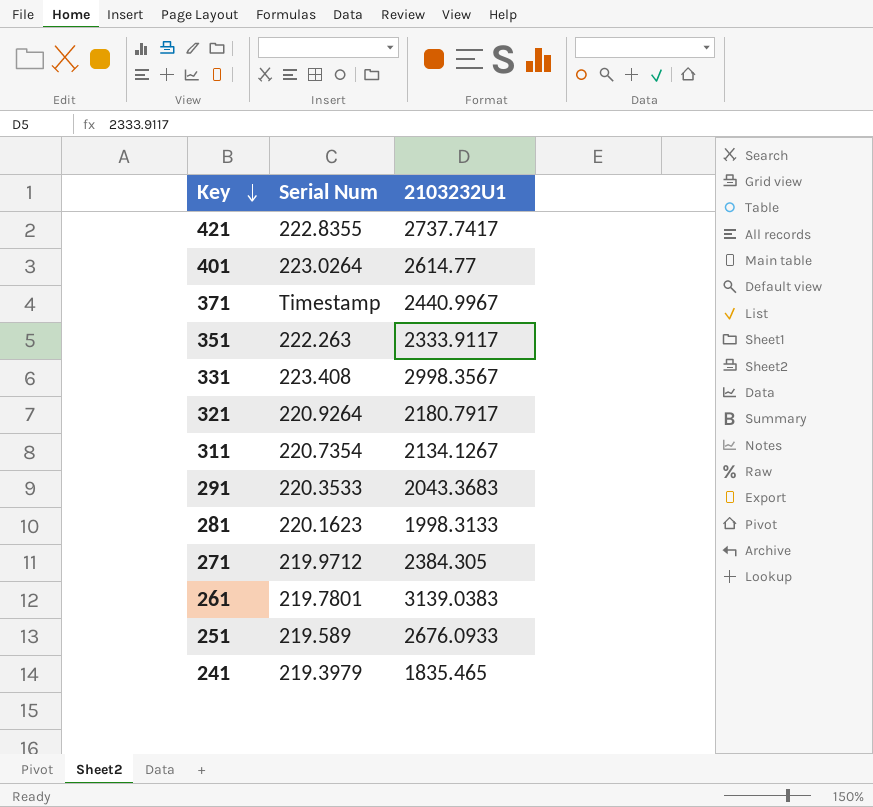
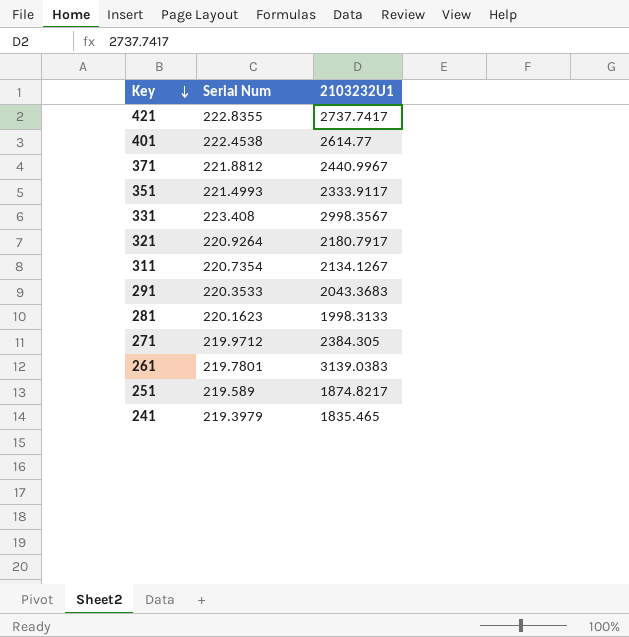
401 | Serial Num: 223.0264 -> 222.4538
371 | Serial Num: Timestamp -> 221.8812
351 | Serial Num: 222.263 -> 221.4993
251 | 2103232U1: 2676.0933 -> 1874.8217

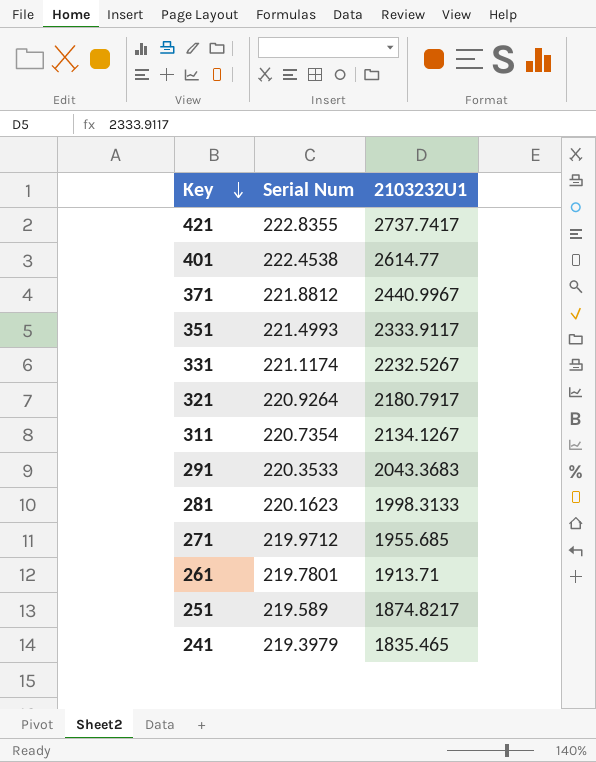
331 | Serial Num: 223.408 -> 221.1174
331 | 2103232U1: 2998.3567 -> 2232.5267
271 | 2103232U1: 2384.305 -> 1955.685
261 | 2103232U1: 3139.0383 -> 1913.71

